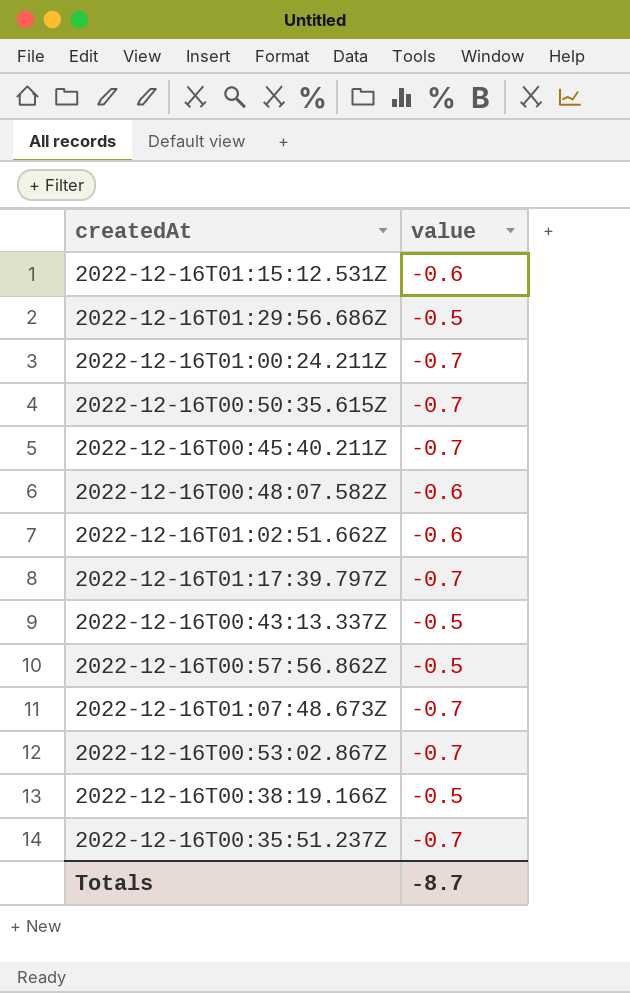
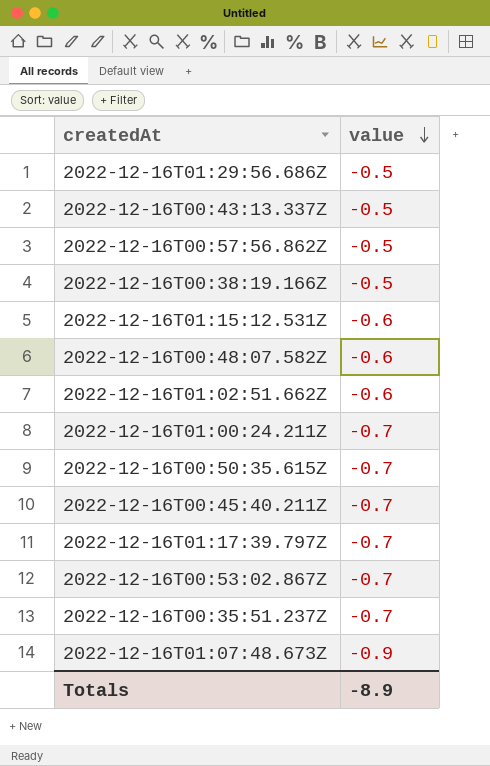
row order: none -> value descending
2022-12-16T01:07:48.673Z | value: -0.7 -> -0.9
Totals | value: -8.7 -> -8.9

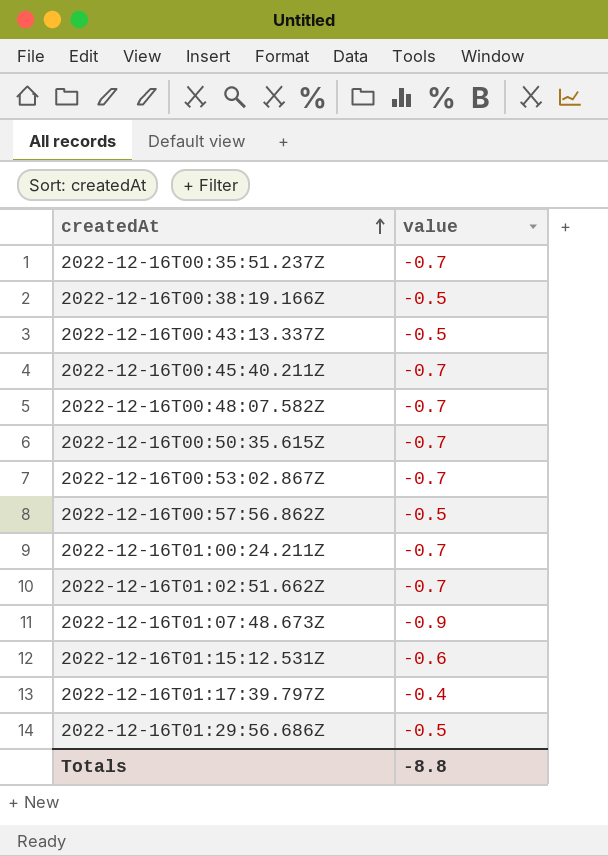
row order: value descending -> createdAt ascending
2022-12-16T00:48:07.582Z | value: -0.6 -> -0.7
2022-12-16T01:02:51.662Z | value: -0.6 -> -0.7
2022-12-16T01:17:39.797Z | value: -0.7 -> -0.4
Totals | value: -8.9 -> -8.8

